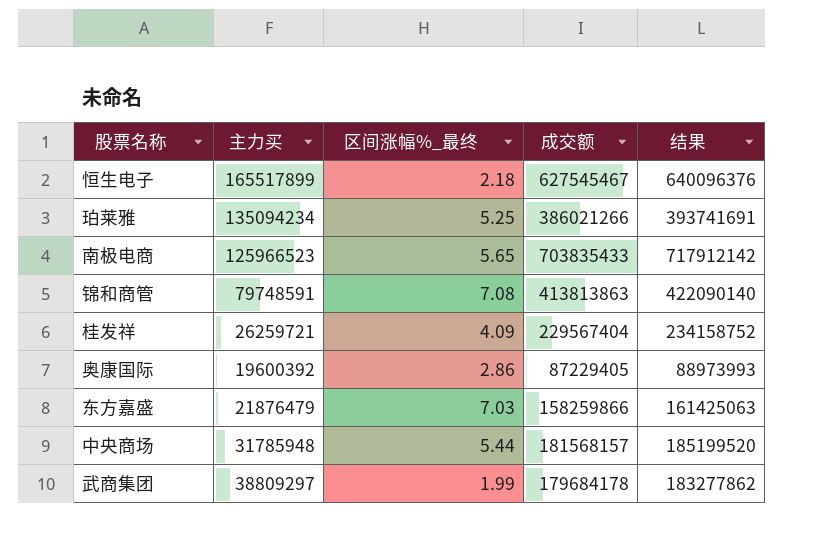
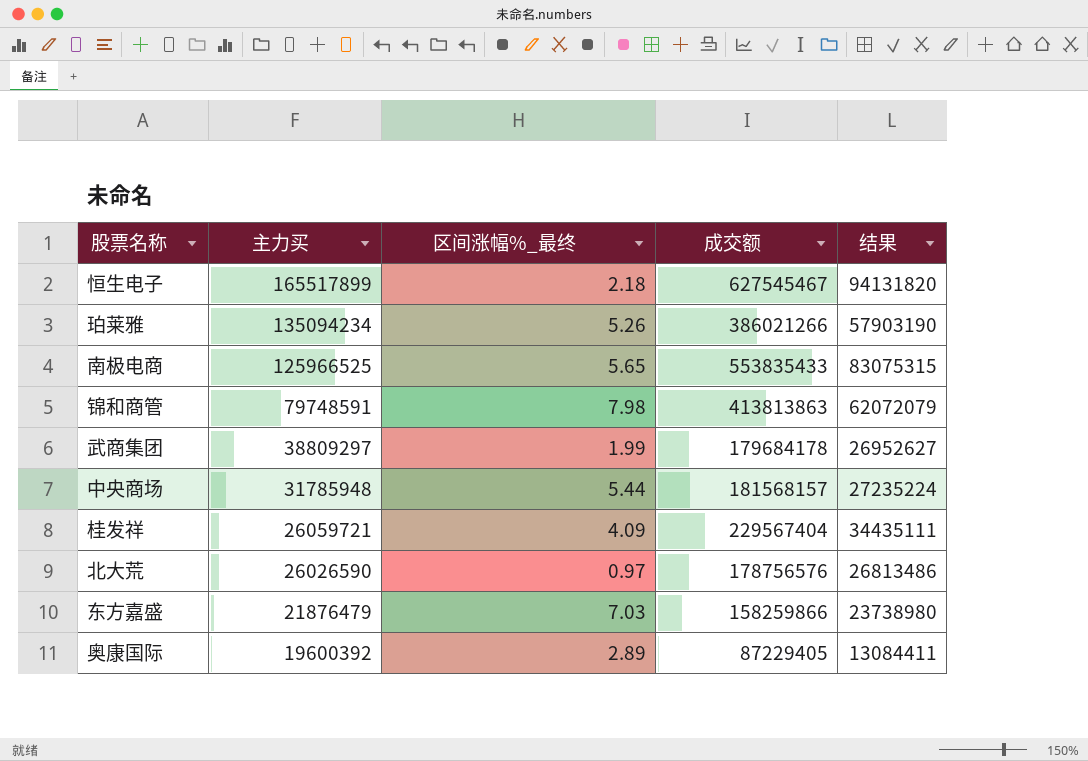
row order: none -> 主力买 descending
column 结果 | formula: [成交额] * 1.02 -> [成交额] * 0.15
珀莱雅 | 区间涨幅%_最终: 5.25 -> 5.26
南极电商 | 主力买: 125966523 -> 125966525
南极电商 | 成交额: 703835433 -> 553835433
锦和商管 | 区间涨幅%_最终: 7.08 -> 7.98
桂发祥 | 主力买: 26259721 -> 26059721
row 北大荒: none -> 26026590 | 0.97 | 178756576 | 26813486
奥康国际 | 区间涨幅%_最终: 2.86 -> 2.89

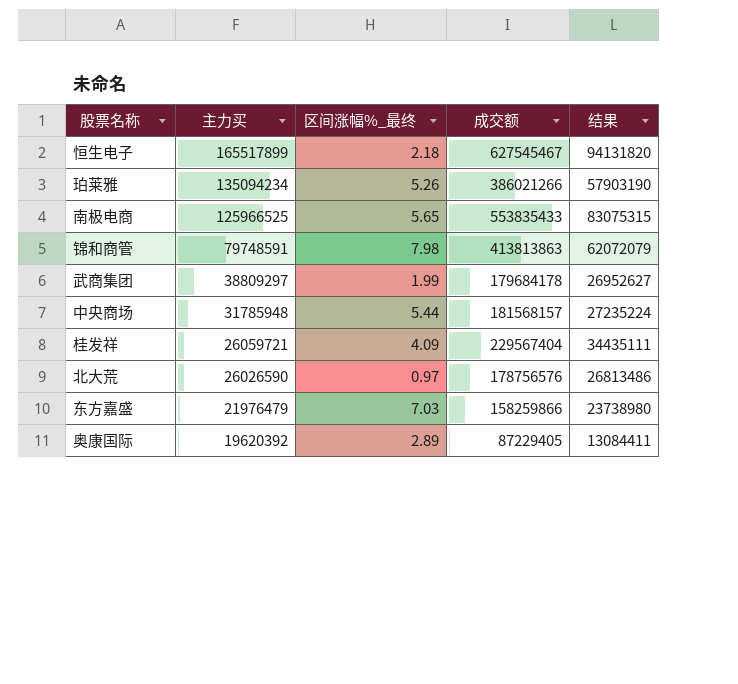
东方嘉盛 | 主力买: 21876479 -> 21976479
奥康国际 | 主力买: 19600392 -> 19620392

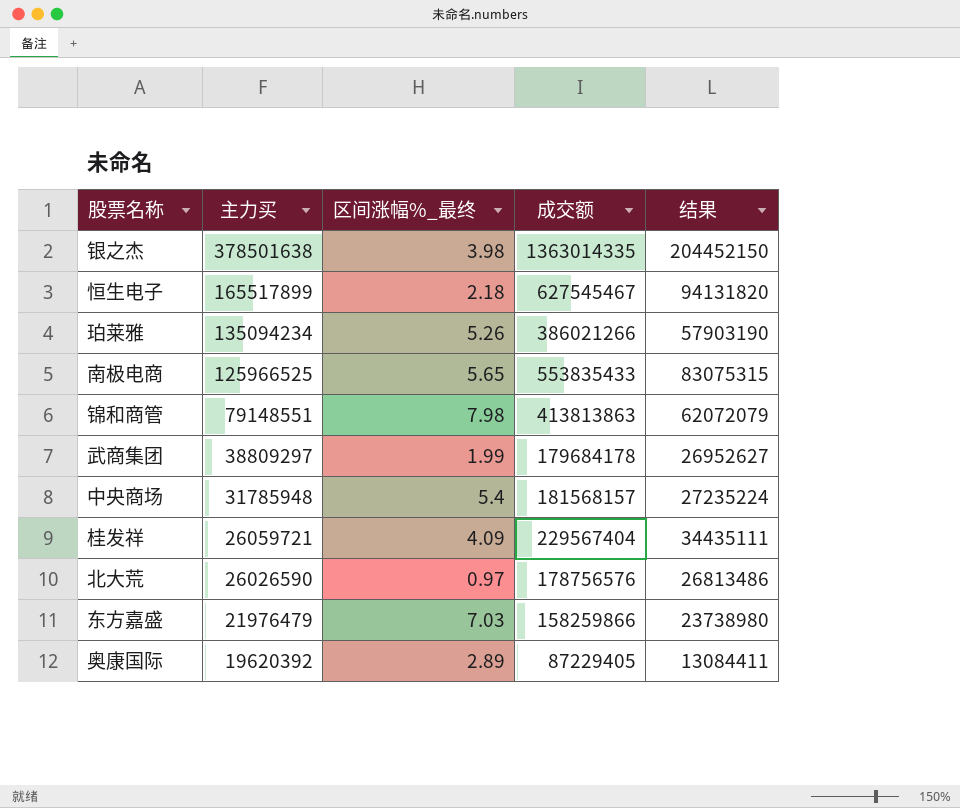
row 银之杰: none -> 378501638 | 3.98 | 1363014335 | 204452150
锦和商管 | 主力买: 79748591 -> 79148551
中央商场 | 区间涨幅%_最终: 5.44 -> 5.4

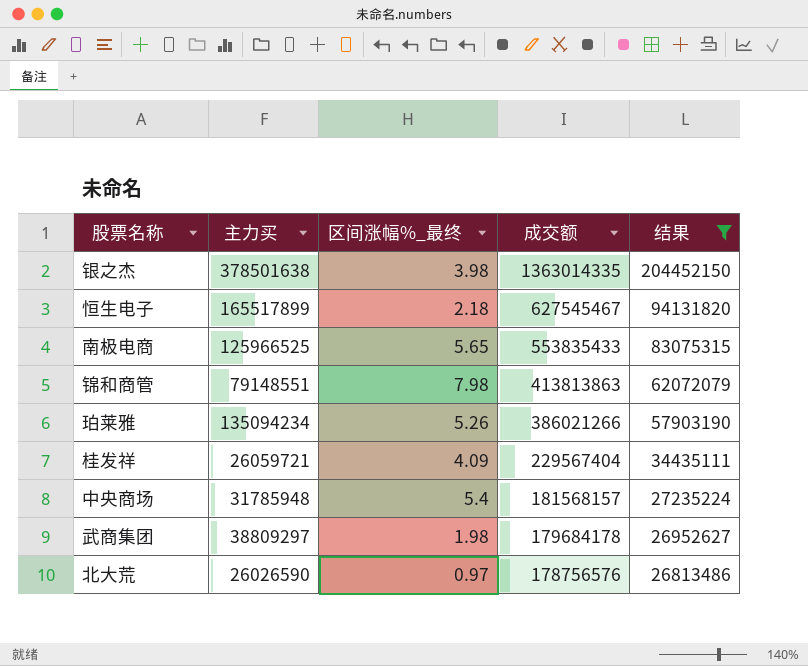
filter: none -> 结果 >= 26813486
row order: 主力买 descending -> 成交额 descending
武商集团 | 区间涨幅%_最终: 1.99 -> 1.98

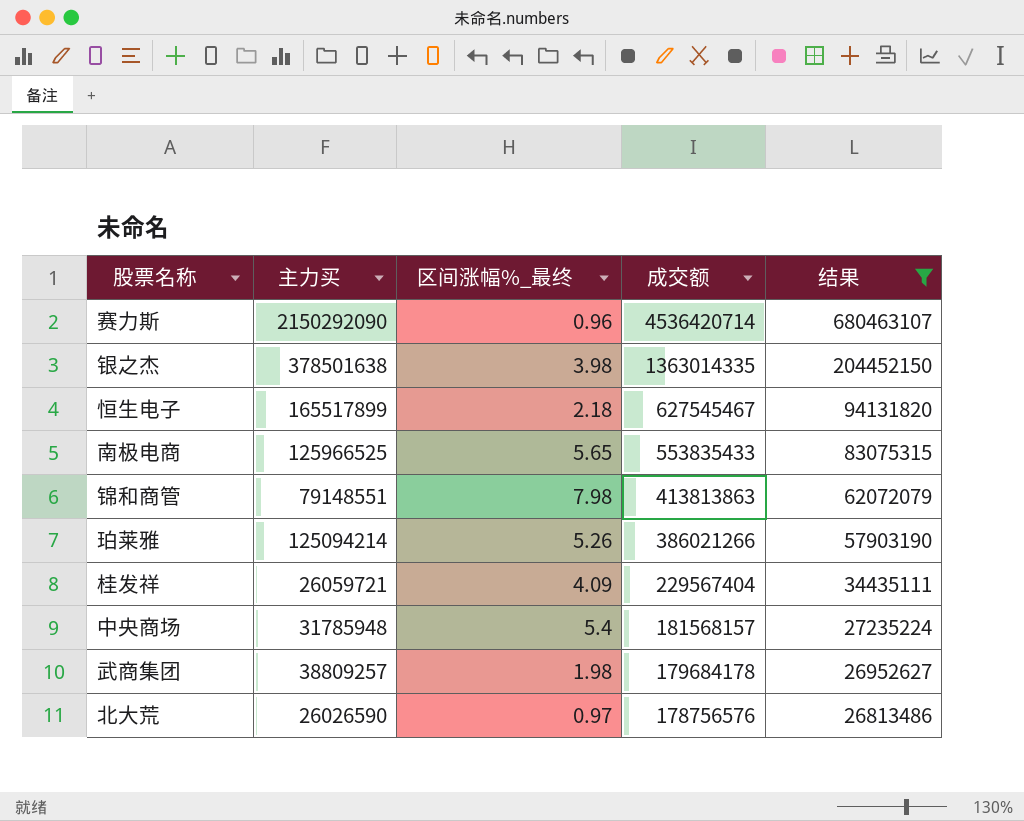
row 赛力斯: none -> 2150292090 | 0.96 | 4536420714 | 680463107
珀莱雅 | 主力买: 135094234 -> 125094214
武商集团 | 主力买: 38809297 -> 38809257

